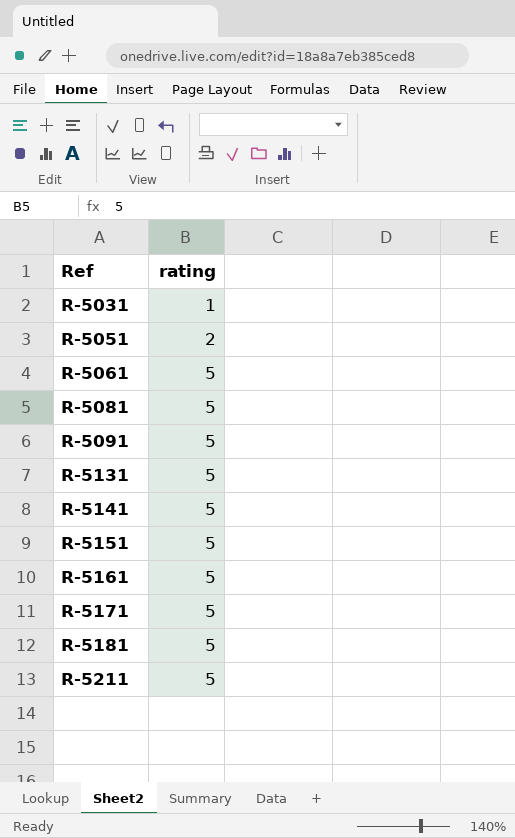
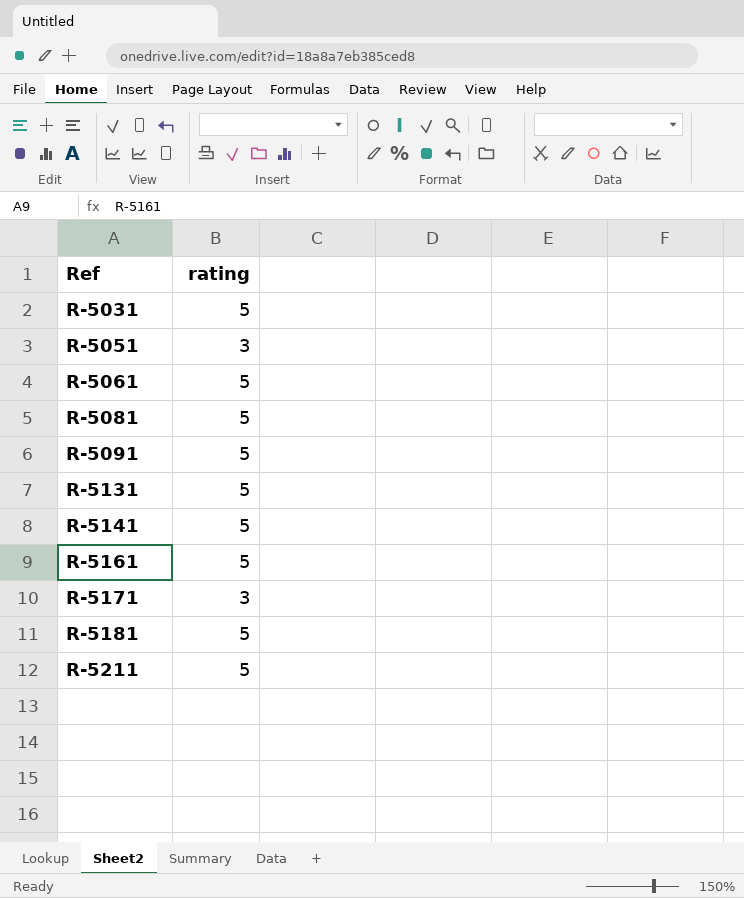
row R-5151: 5 -> none
R-5031 | rating: 1 -> 5
R-5051 | rating: 2 -> 3
R-5171 | rating: 5 -> 3

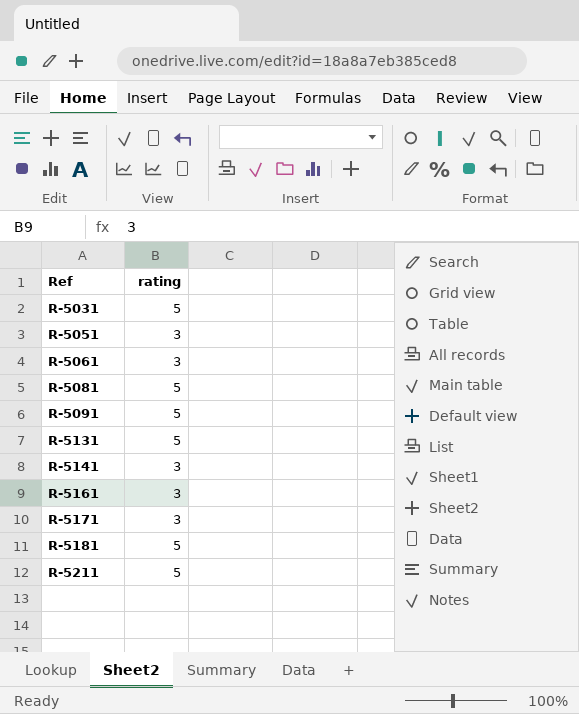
R-5061 | rating: 5 -> 3
R-5141 | rating: 5 -> 3
R-5161 | rating: 5 -> 3

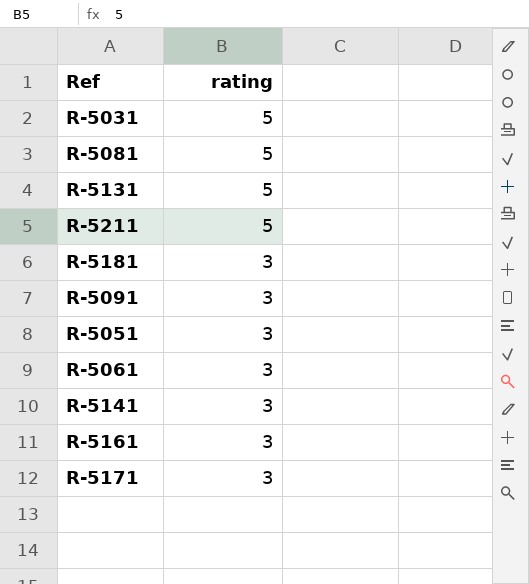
row order: Ref ascending -> rating descending
R-5181 | rating: 5 -> 3
R-5091 | rating: 5 -> 3

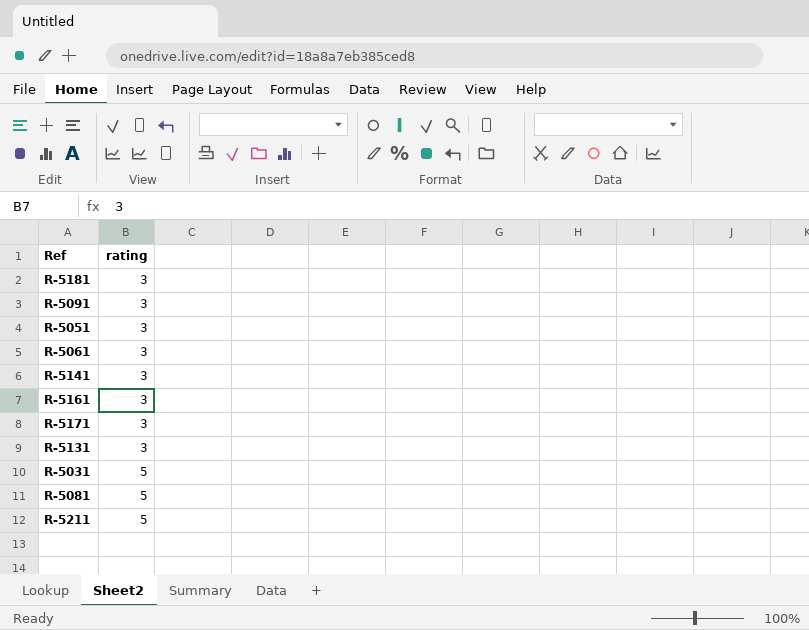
row order: rating descending -> rating ascending
R-5131 | rating: 5 -> 3

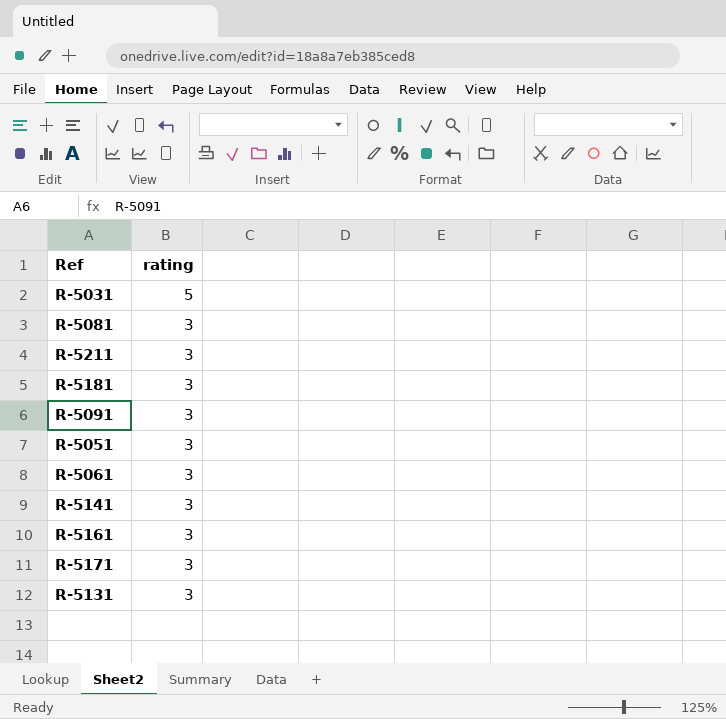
row order: rating ascending -> rating descending
R-5081 | rating: 5 -> 3
R-5211 | rating: 5 -> 3

